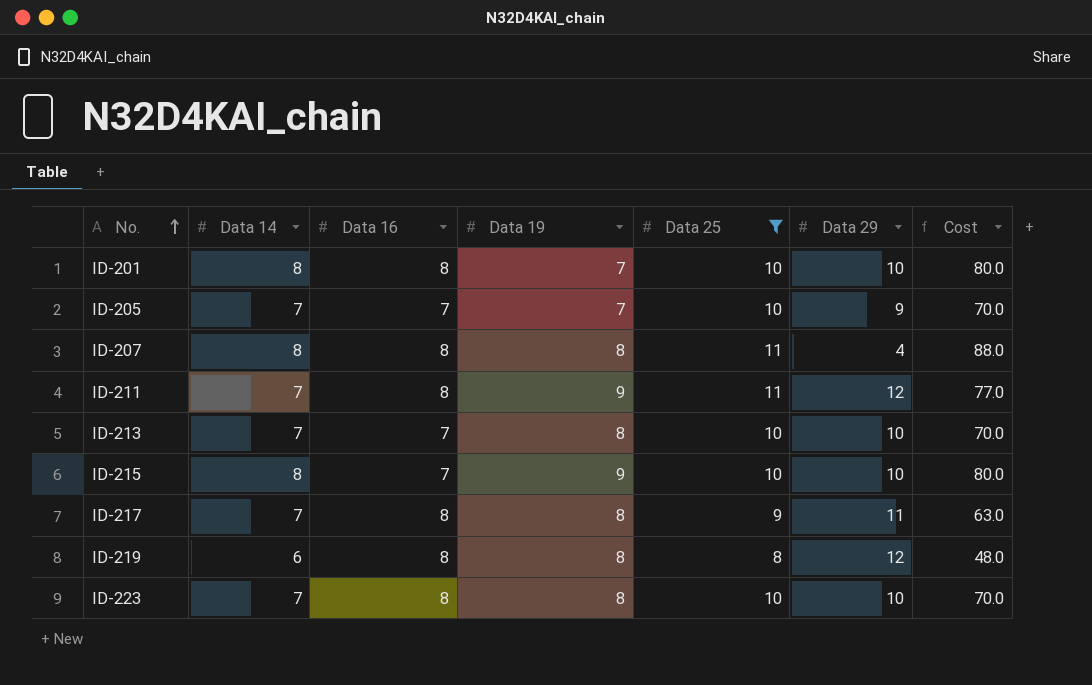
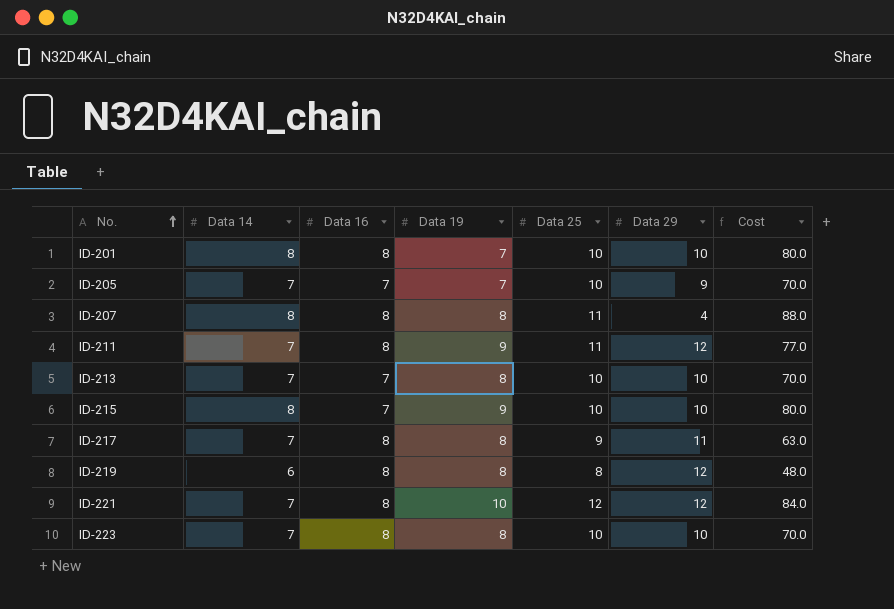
filter: Data 25 != 12 -> none

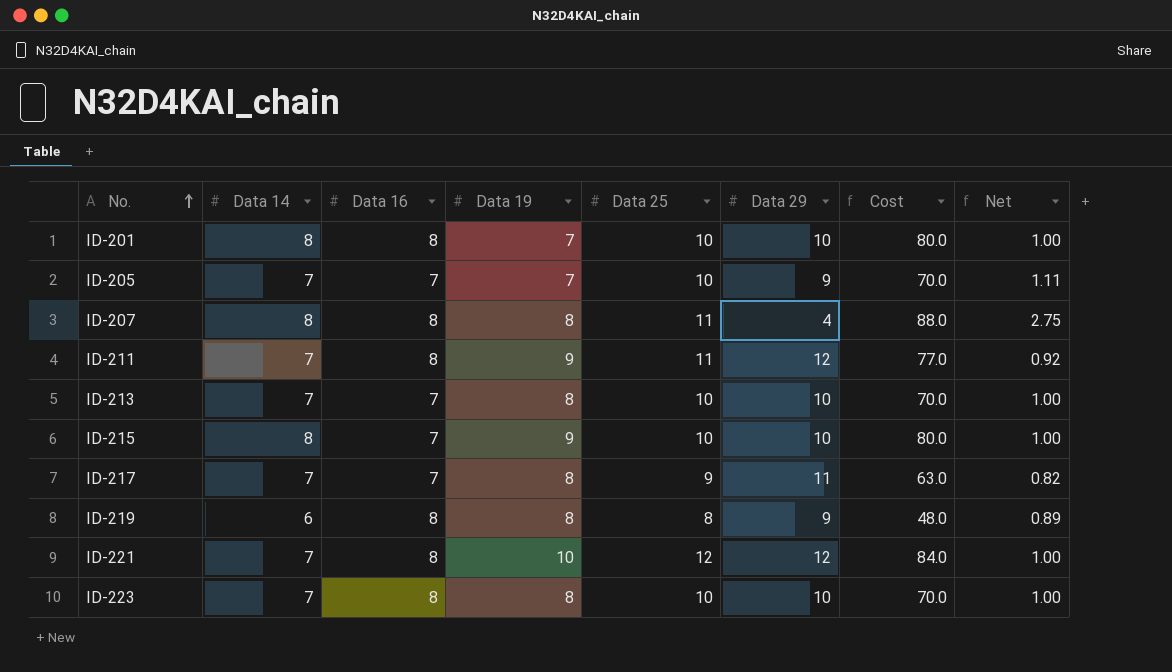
column Net | formula: none -> [Data 25] / [Data 29]
ID-217 | Data 16: 8 -> 7
ID-219 | Data 29: 12 -> 9

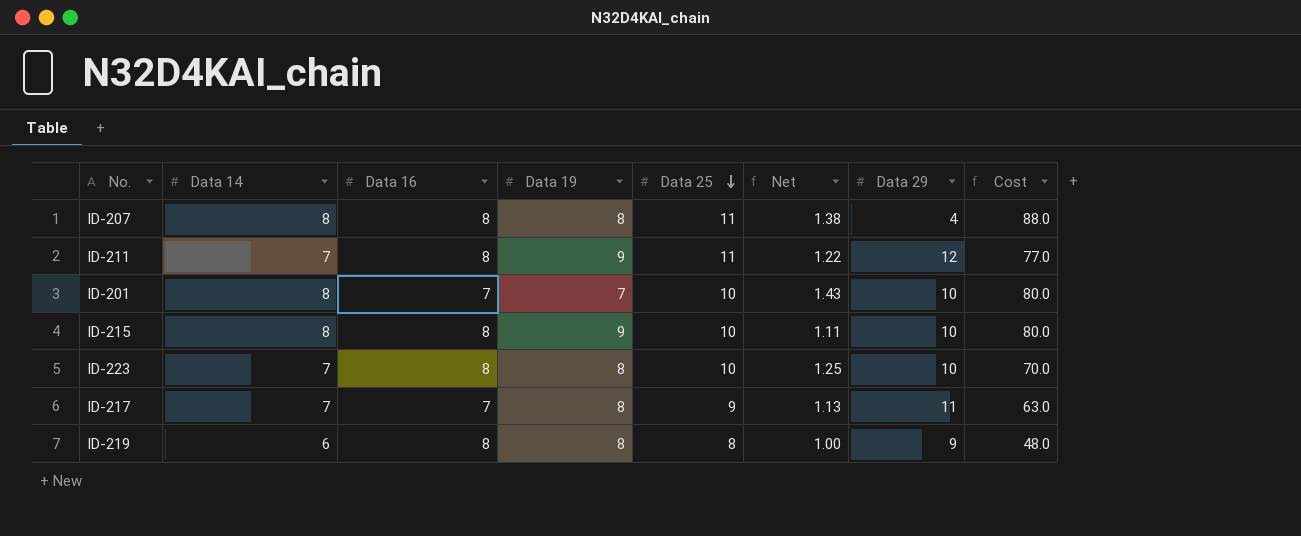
row order: No. ascending -> Data 25 descending
column Net | formula: [Data 25] / [Data 29] -> [Data 25] / [Data 19]
column Net | position: 8 -> 6
row ID-205: 7 | 7 | 7 | 10 | 9 | 70.0 | 1.11 -> none
row ID-213: 7 | 7 | 8 | 10 | 10 | 70.0 | 1.00 -> none
row ID-221: 7 | 8 | 10 | 12 | 12 | 84.0 | 1.00 -> none
ID-201 | Data 16: 8 -> 7
ID-215 | Data 16: 7 -> 8

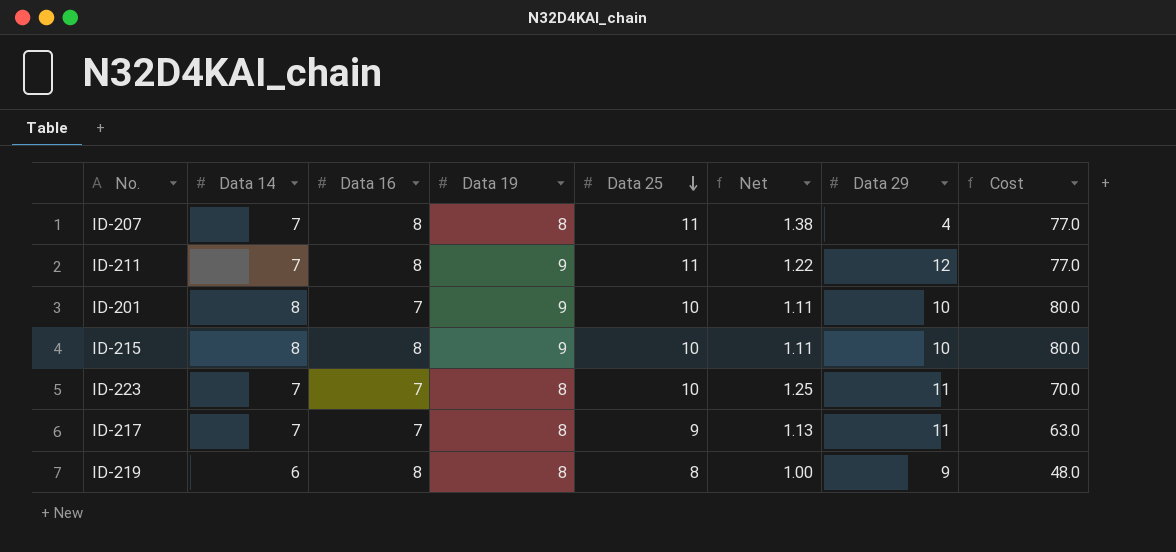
ID-207 | Data 14: 8 -> 7
ID-207 | Cost: 88.0 -> 77.0
ID-201 | Data 19: 7 -> 9
ID-201 | Net: 1.43 -> 1.11
ID-223 | Data 16: 8 -> 7
ID-223 | Data 29: 10 -> 11

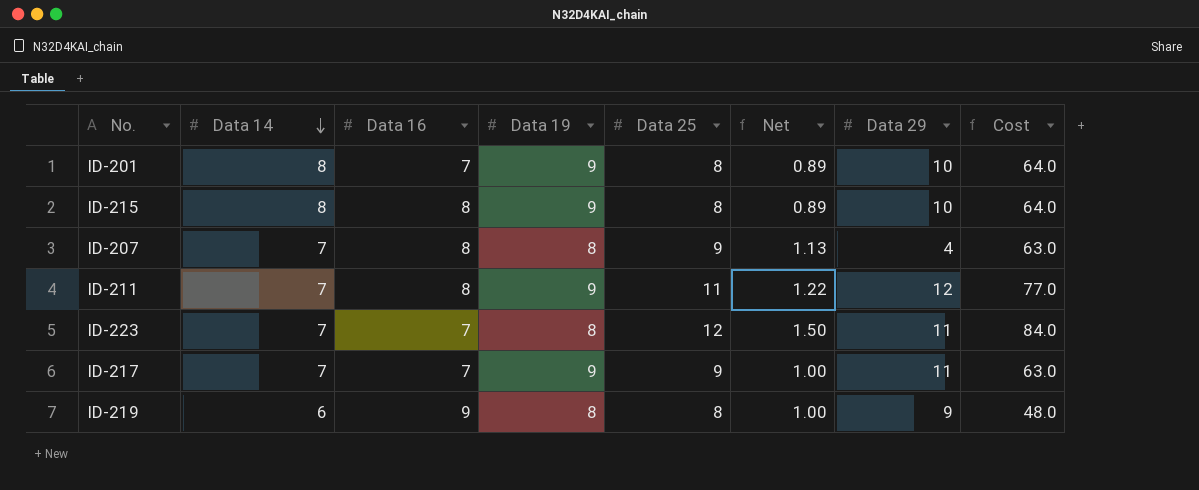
row order: Data 25 descending -> Data 14 descending
ID-201 | Data 25: 10 -> 8
ID-201 | Net: 1.11 -> 0.89
ID-201 | Cost: 80.0 -> 64.0
ID-215 | Data 25: 10 -> 8
ID-215 | Net: 1.11 -> 0.89
ID-215 | Cost: 80.0 -> 64.0
ID-207 | Data 25: 11 -> 9
ID-207 | Net: 1.38 -> 1.13
ID-207 | Cost: 77.0 -> 63.0
ID-223 | Data 25: 10 -> 12
ID-223 | Net: 1.25 -> 1.50
ID-223 | Cost: 70.0 -> 84.0
ID-217 | Data 19: 8 -> 9
ID-217 | Net: 1.13 -> 1.00
ID-219 | Data 16: 8 -> 9

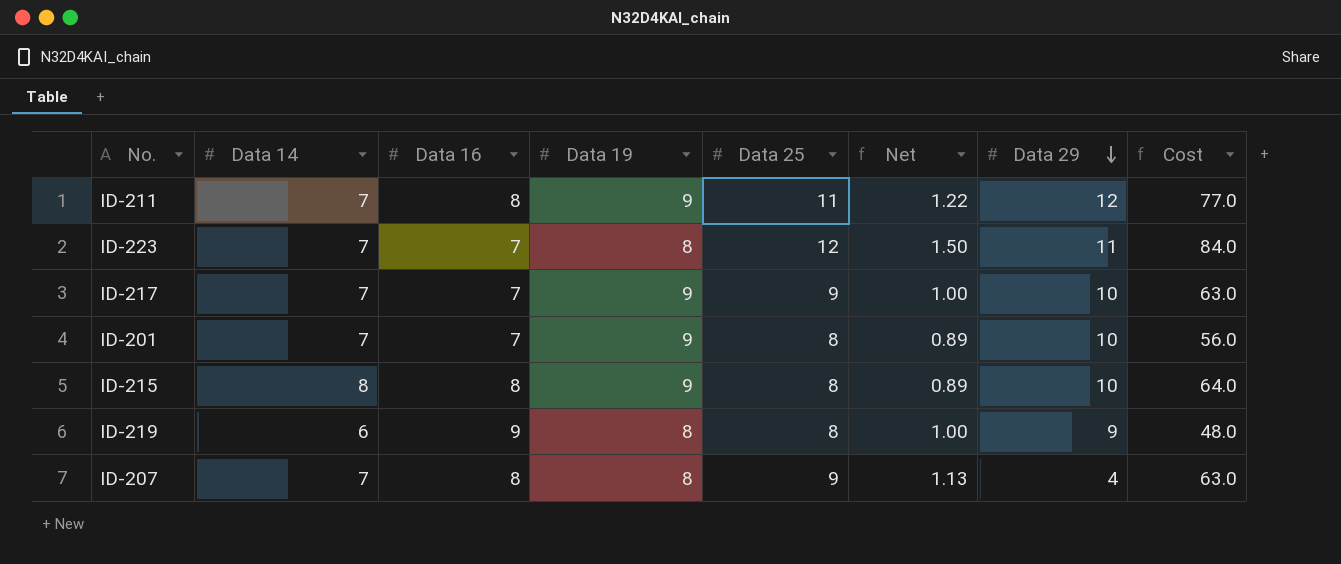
row order: Data 14 descending -> Data 29 descending
ID-217 | Data 29: 11 -> 10
ID-201 | Data 14: 8 -> 7
ID-201 | Cost: 64.0 -> 56.0

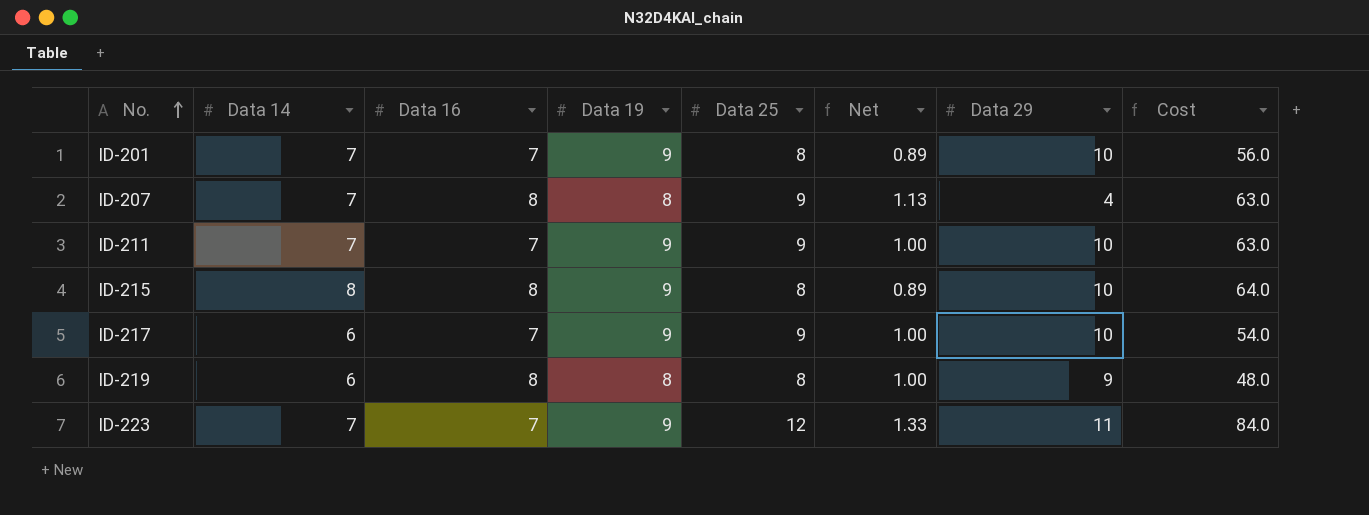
row order: Data 29 descending -> No. ascending
ID-211 | Data 16: 8 -> 7
ID-211 | Data 25: 11 -> 9
ID-211 | Net: 1.22 -> 1.00
ID-211 | Data 29: 12 -> 10
ID-211 | Cost: 77.0 -> 63.0
ID-217 | Data 14: 7 -> 6
ID-217 | Cost: 63.0 -> 54.0
ID-219 | Data 16: 9 -> 8
ID-223 | Data 19: 8 -> 9
ID-223 | Net: 1.50 -> 1.33

